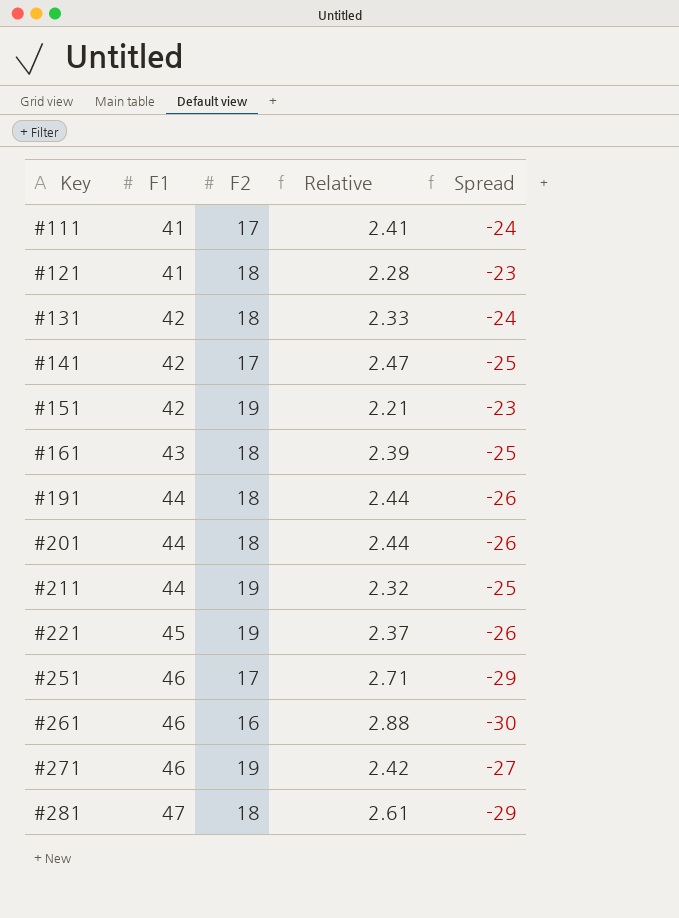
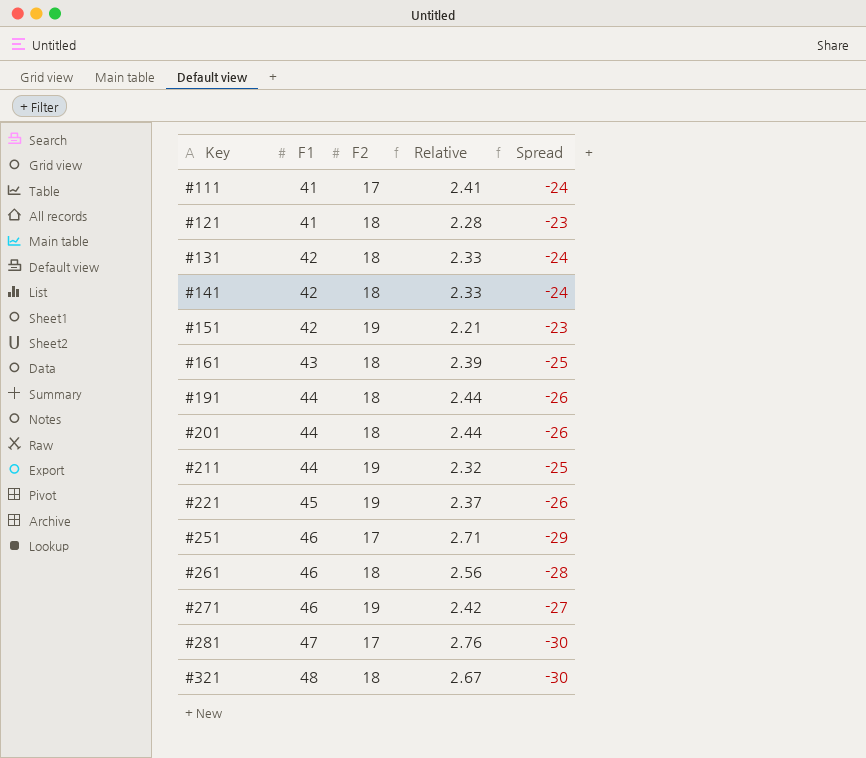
#141 | F2: 17 -> 18
#141 | Relative: 2.47 -> 2.33
#141 | Spread: -25 -> -24
#261 | F2: 16 -> 18
#261 | Relative: 2.88 -> 2.56
#261 | Spread: -30 -> -28
#281 | F2: 18 -> 17
#281 | Relative: 2.61 -> 2.76
#281 | Spread: -29 -> -30
row #321: none -> 48 | 18 | 2.67 | -30

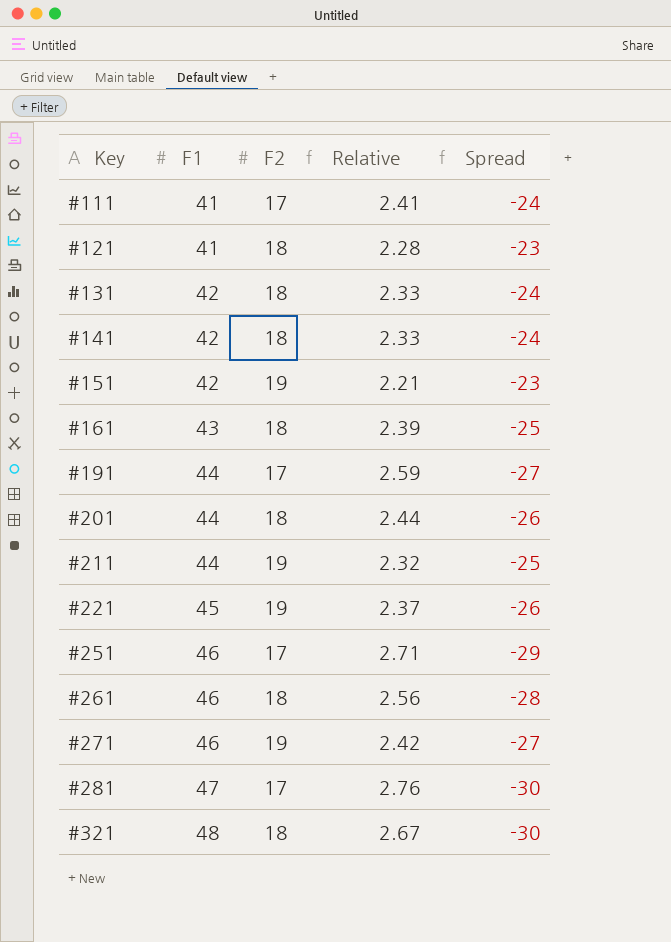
#191 | F2: 18 -> 17
#191 | Relative: 2.44 -> 2.59
#191 | Spread: -26 -> -27

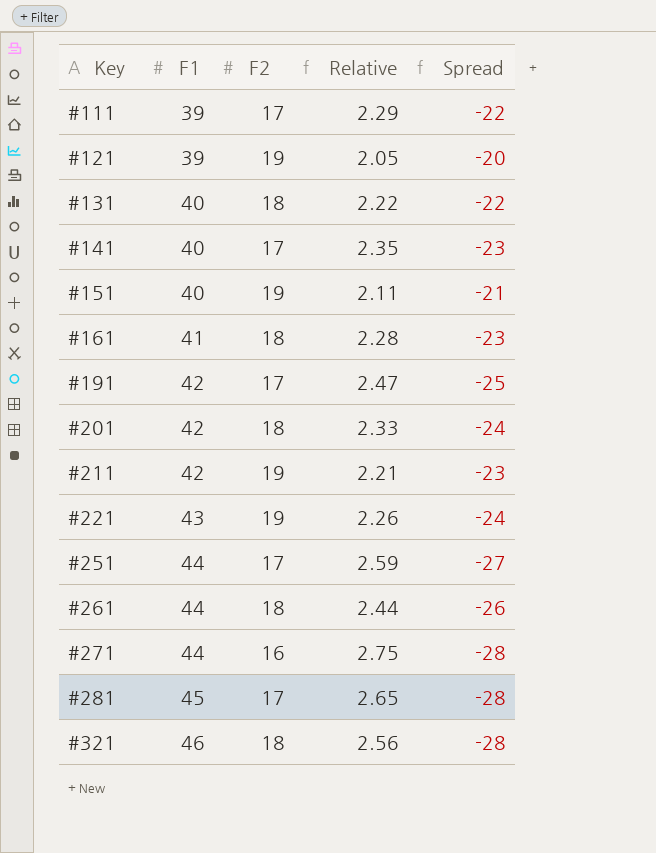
#111 | F1: 41 -> 39
#111 | Relative: 2.41 -> 2.29
#111 | Spread: -24 -> -22
#121 | F1: 41 -> 39
#121 | F2: 18 -> 19
#121 | Relative: 2.28 -> 2.05
#121 | Spread: -23 -> -20
#131 | F1: 42 -> 40
#131 | Relative: 2.33 -> 2.22
#131 | Spread: -24 -> -22
#141 | F1: 42 -> 40
#141 | F2: 18 -> 17
#141 | Relative: 2.33 -> 2.35
#141 | Spread: -24 -> -23
#151 | F1: 42 -> 40
#151 | Relative: 2.21 -> 2.11
#151 | Spread: -23 -> -21
#161 | F1: 43 -> 41
#161 | Relative: 2.39 -> 2.28
#161 | Spread: -25 -> -23
#191 | F1: 44 -> 42
#191 | Relative: 2.59 -> 2.47
#191 | Spread: -27 -> -25
#201 | F1: 44 -> 42
#201 | Relative: 2.44 -> 2.33
#201 | Spread: -26 -> -24
#211 | F1: 44 -> 42
#211 | Relative: 2.32 -> 2.21
#211 | Spread: -25 -> -23
#221 | F1: 45 -> 43
#221 | Relative: 2.37 -> 2.26
#221 | Spread: -26 -> -24
#251 | F1: 46 -> 44
#251 | Relative: 2.71 -> 2.59
#251 | Spread: -29 -> -27
#261 | F1: 46 -> 44
#261 | Relative: 2.56 -> 2.44
#261 | Spread: -28 -> -26
#271 | F1: 46 -> 44
#271 | F2: 19 -> 16
#271 | Relative: 2.42 -> 2.75
#271 | Spread: -27 -> -28
#281 | F1: 47 -> 45
#281 | Relative: 2.76 -> 2.65
#281 | Spread: -30 -> -28
#321 | F1: 48 -> 46
#321 | Relative: 2.67 -> 2.56
#321 | Spread: -30 -> -28

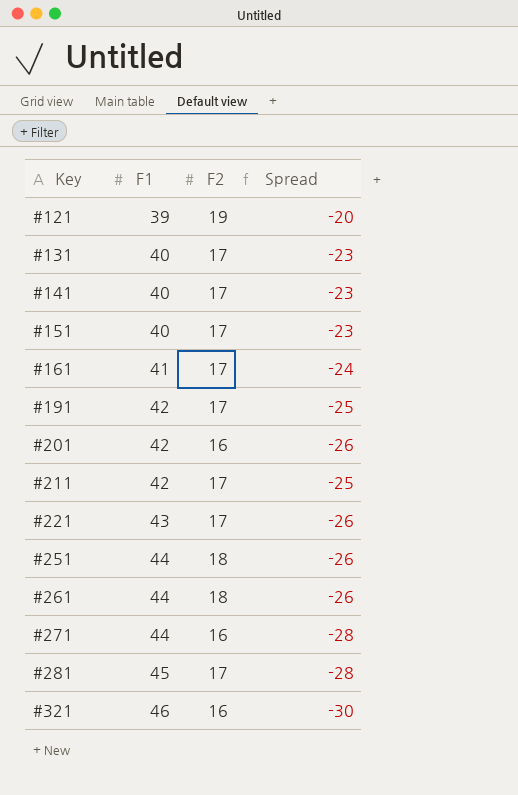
column Relative | formula: [F1] / [F2] -> none
row #111: 39 | 17 | 2.29 | -22 -> none
#131 | F2: 18 -> 17
#131 | Spread: -22 -> -23
#151 | F2: 19 -> 17
#151 | Spread: -21 -> -23
#161 | F2: 18 -> 17
#161 | Spread: -23 -> -24
#201 | F2: 18 -> 16
#201 | Spread: -24 -> -26
#211 | F2: 19 -> 17
#211 | Spread: -23 -> -25
#221 | F2: 19 -> 17
#221 | Spread: -24 -> -26
#251 | F2: 17 -> 18
#251 | Spread: -27 -> -26
#321 | F2: 18 -> 16
#321 | Spread: -28 -> -30

